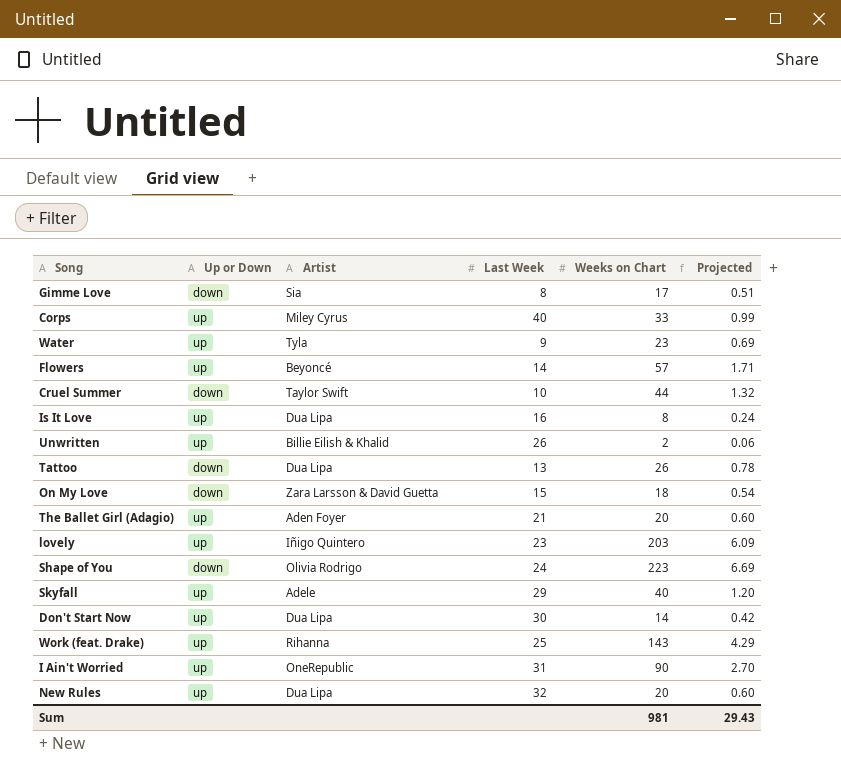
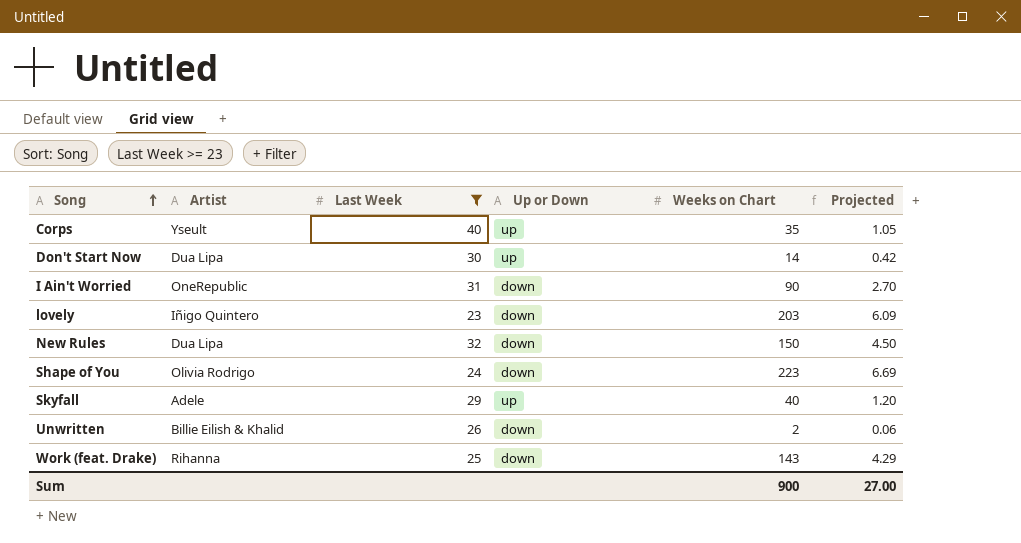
filter: none -> Last Week >= 23
row order: none -> Song ascending
column Up or Down | position: 2 -> 4
Corps | Artist: Miley Cyrus -> Yseult
Corps | Weeks on Chart: 33 -> 35
Corps | Projected: 0.99 -> 1.05
I Ain't Worried | Up or Down: up -> down
lovely | Up or Down: up -> down
New Rules | Up or Down: up -> down
New Rules | Weeks on Chart: 20 -> 150
New Rules | Projected: 0.60 -> 4.50
Unwritten | Up or Down: up -> down
Work (feat. Drake) | Up or Down: up -> down
Sum | Weeks on Chart: 981 -> 900
Sum | Projected: 29.43 -> 27.00

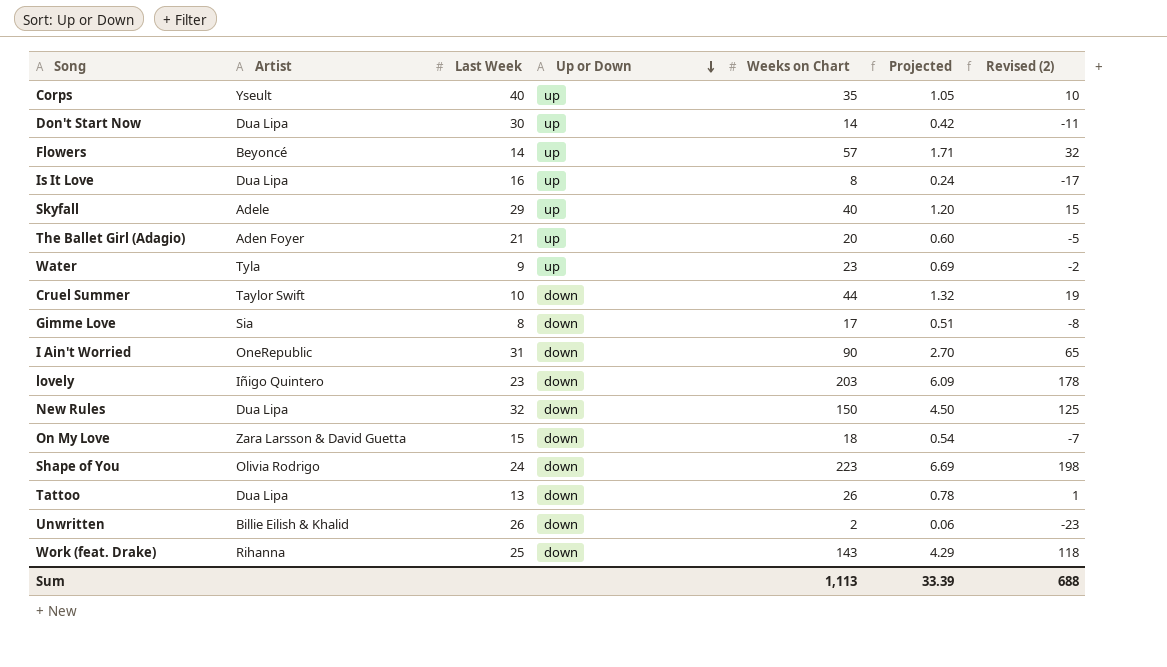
filter: Last Week >= 23 -> none
row order: Song ascending -> Up or Down descending
column Revised (2) | formula: none -> [Weeks on Chart] - 25
Sum | Weeks on Chart: 900 -> 1,113
Sum | Projected: 27.00 -> 33.39

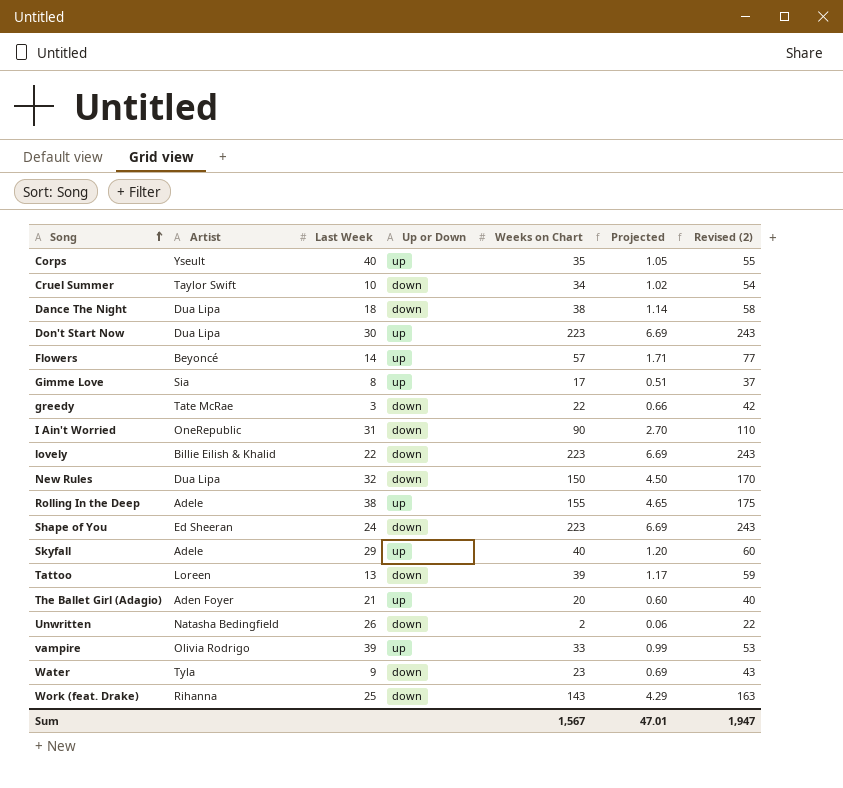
row order: Up or Down descending -> Song ascending
column Revised (2) | formula: [Weeks on Chart] - 25 -> [Weeks on Chart] + 20
row Is It Love: Dua Lipa | 16 | up | 8 | 0.24 | -17 -> none
row On My Love: Zara Larsson & David Guetta | 15 | down | 18 | 0.54 | -7 -> none
Cruel Summer | Weeks on Chart: 44 -> 34
Cruel Summer | Projected: 1.32 -> 1.02
row Dance The Night: none -> Dua Lipa | 18 | down | 38 | 1.14 | 58
Don't Start Now | Weeks on Chart: 14 -> 223
Don't Start Now | Projected: 0.42 -> 6.69
Gimme Love | Up or Down: down -> up
row greedy: none -> Tate McRae | 3 | down | 22 | 0.66 | 42
lovely | Artist: Iñigo Quintero -> Billie Eilish & Khalid
lovely | Last Week: 23 -> 22
lovely | Weeks on Chart: 203 -> 223
lovely | Projected: 6.09 -> 6.69
row Rolling In the Deep: none -> Adele | 38 | up | 155 | 4.65 | 175
Shape of You | Artist: Olivia Rodrigo -> Ed Sheeran
Tattoo | Artist: Dua Lipa -> Loreen
Tattoo | Weeks on Chart: 26 -> 39
Tattoo | Projected: 0.78 -> 1.17
Unwritten | Artist: Billie Eilish & Khalid -> Natasha Bedingfield
row vampire: none -> Olivia Rodrigo | 39 | up | 33 | 0.99 | 53
Water | Up or Down: up -> down
Sum | Weeks on Chart: 1,113 -> 1,567
Sum | Projected: 33.39 -> 47.01
Sum | Revised (2): 688 -> 1,947

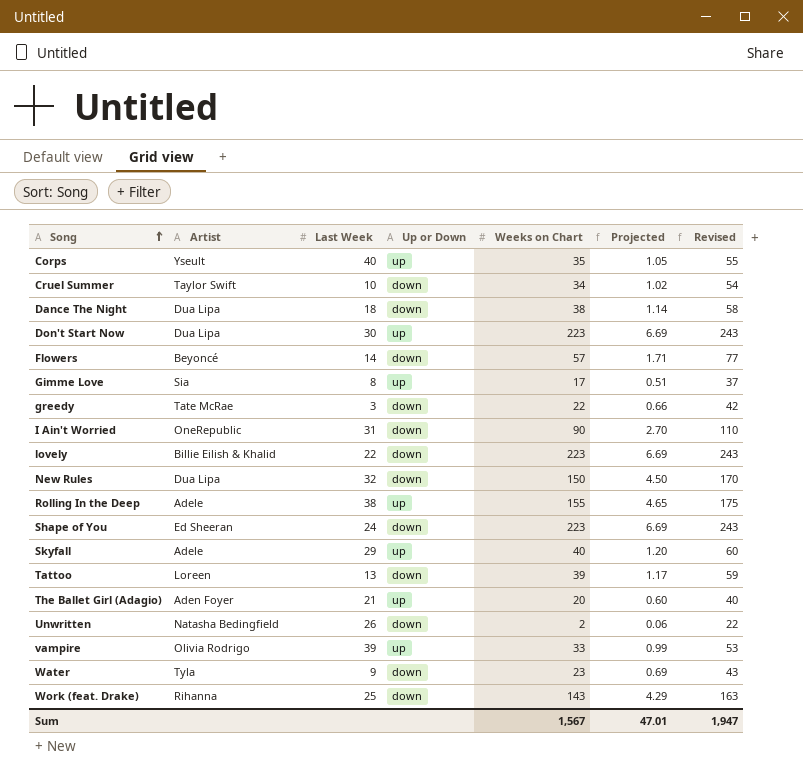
column name: Revised (2) -> Revised
Flowers | Up or Down: up -> down

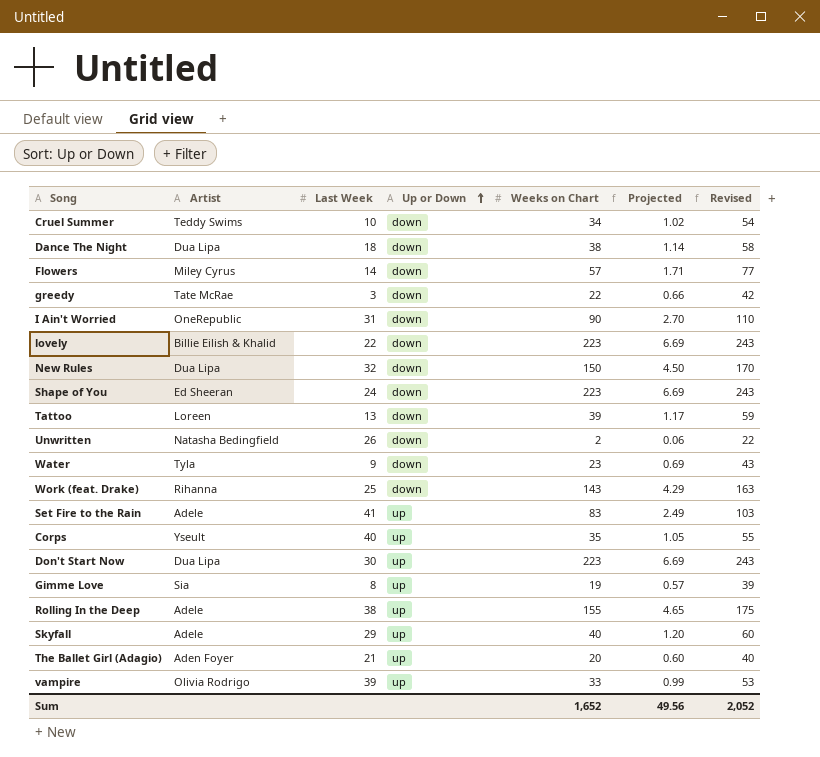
row order: Song ascending -> Up or Down ascending
Cruel Summer | Artist: Taylor Swift -> Teddy Swims
Flowers | Artist: Beyoncé -> Miley Cyrus
row Set Fire to the Rain: none -> Adele | 41 | up | 83 | 2.49 | 103
Gimme Love | Weeks on Chart: 17 -> 19
Gimme Love | Projected: 0.51 -> 0.57
Gimme Love | Revised: 37 -> 39
Sum | Weeks on Chart: 1,567 -> 1,652
Sum | Projected: 47.01 -> 49.56
Sum | Revised: 1,947 -> 2,052

